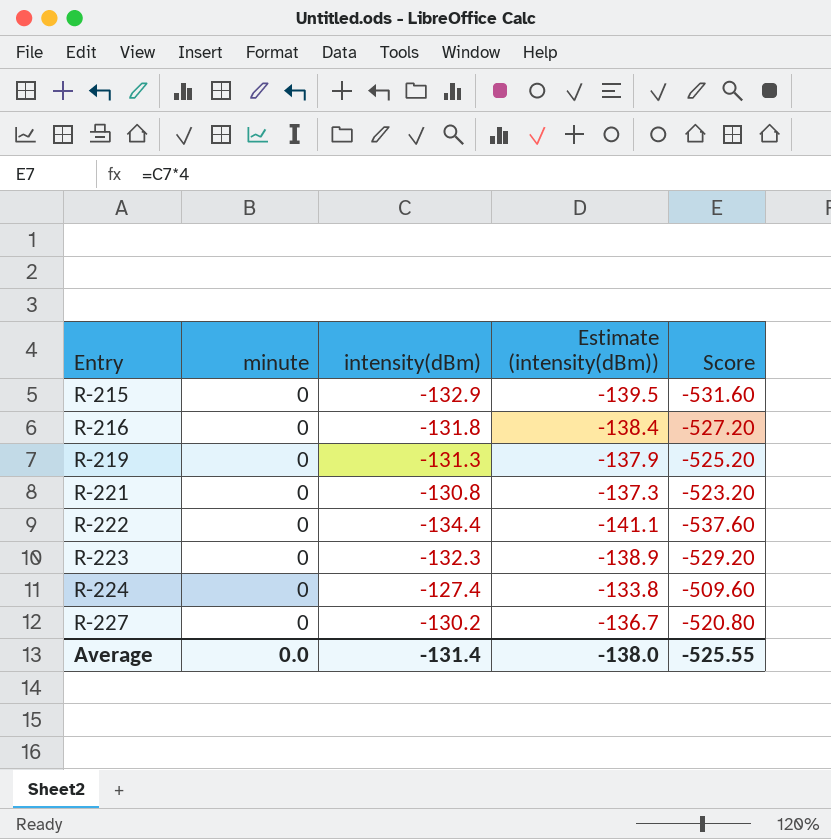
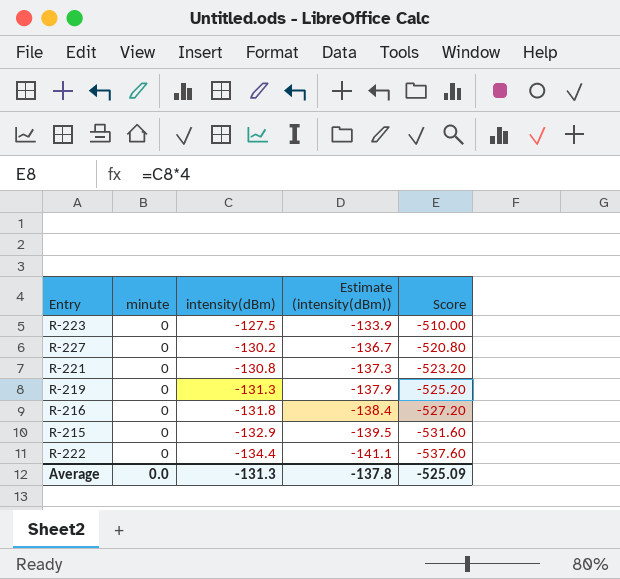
row order: Entry ascending -> intensity(dBm) descending
row R-224: 0 | -127.4 | -133.8 | -509.60 -> none
R-223 | intensity(dBm): -132.3 -> -127.5
R-223 | Estimate (intensity(dBm)): -138.9 -> -133.9
R-223 | Score: -529.20 -> -510.00
Average | intensity(dBm): -131.4 -> -131.3
Average | Estimate (intensity(dBm)): -138.0 -> -137.8
Average | Score: -525.55 -> -525.09

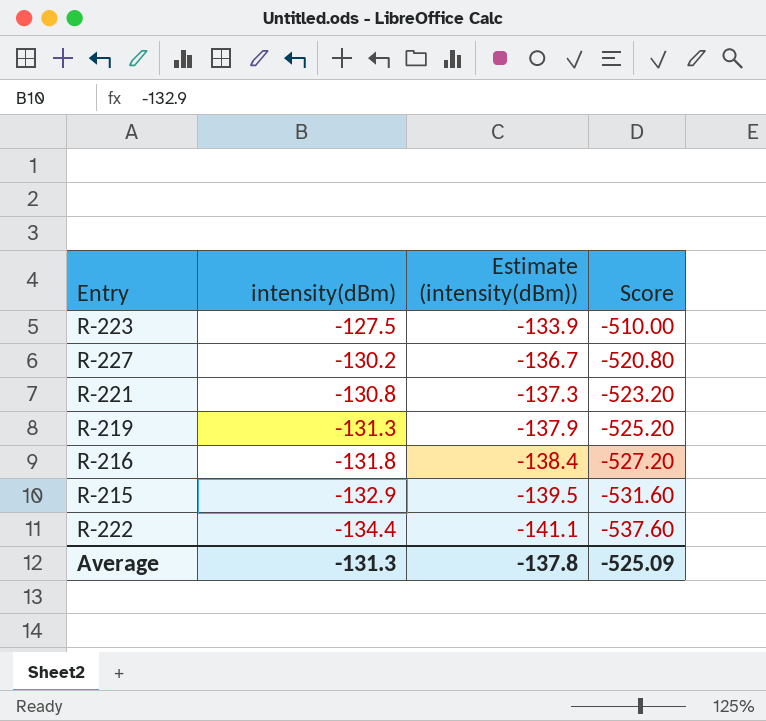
column minute | position: 2 -> none

